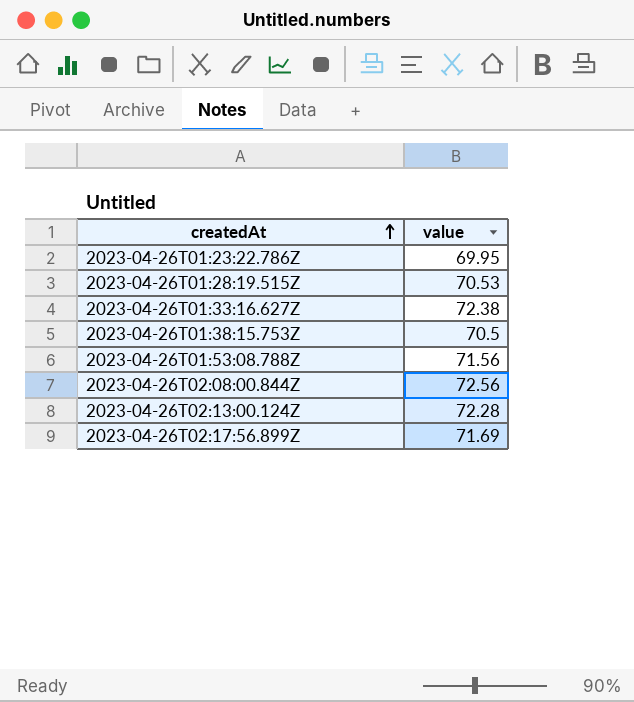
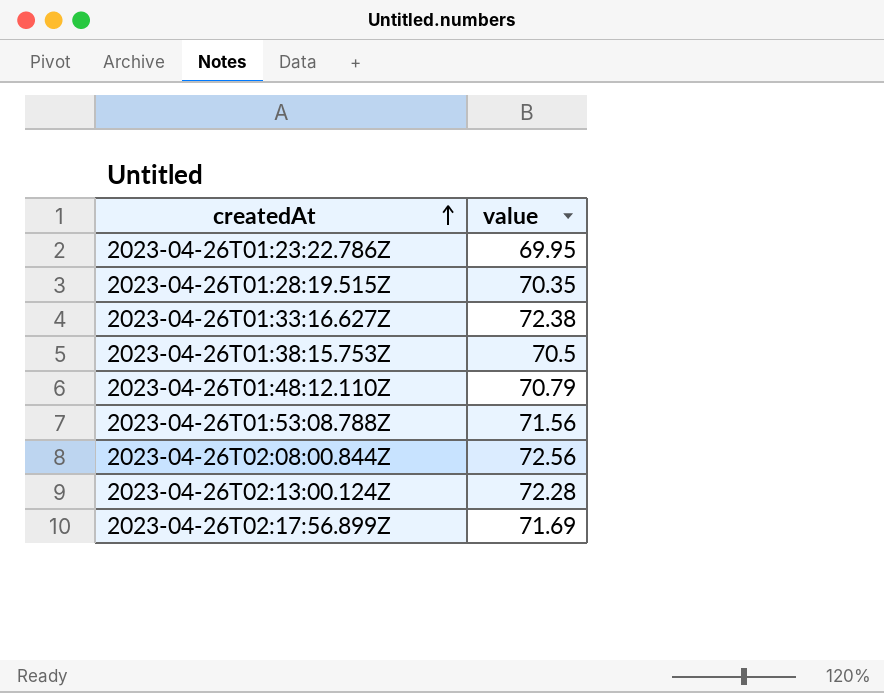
2023-04-26T01:28:19.515Z | value: 70.53 -> 70.35
row 2023-04-26T01:48:12.110Z: none -> 70.79

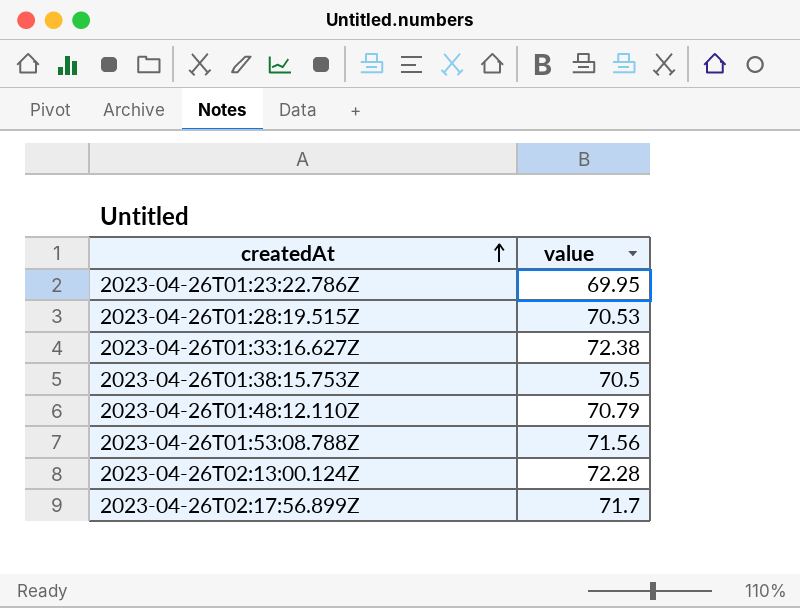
row 2023-04-26T02:08:00.844Z: 72.56 -> none
2023-04-26T01:28:19.515Z | value: 70.35 -> 70.53
2023-04-26T02:17:56.899Z | value: 71.69 -> 71.7

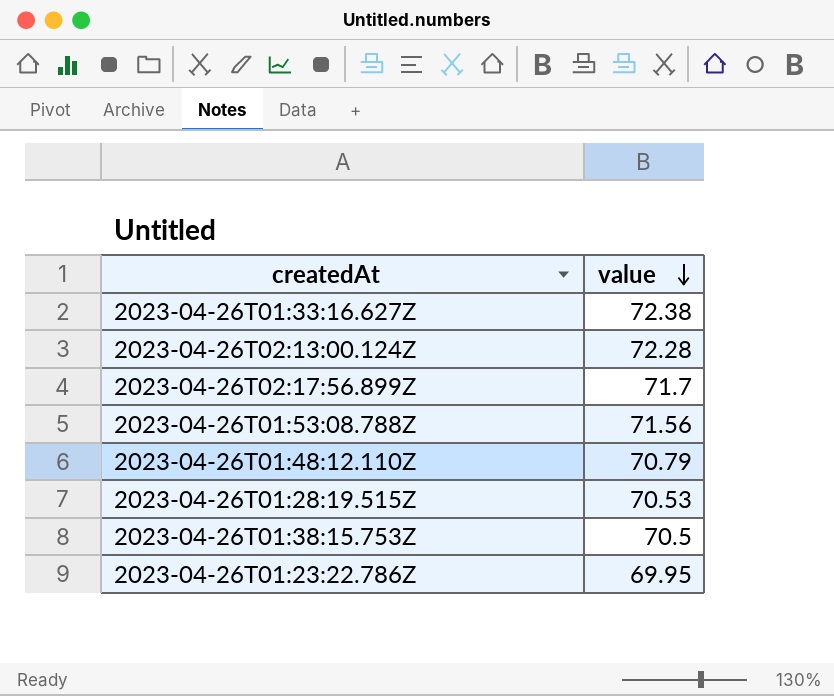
row order: createdAt ascending -> value descending

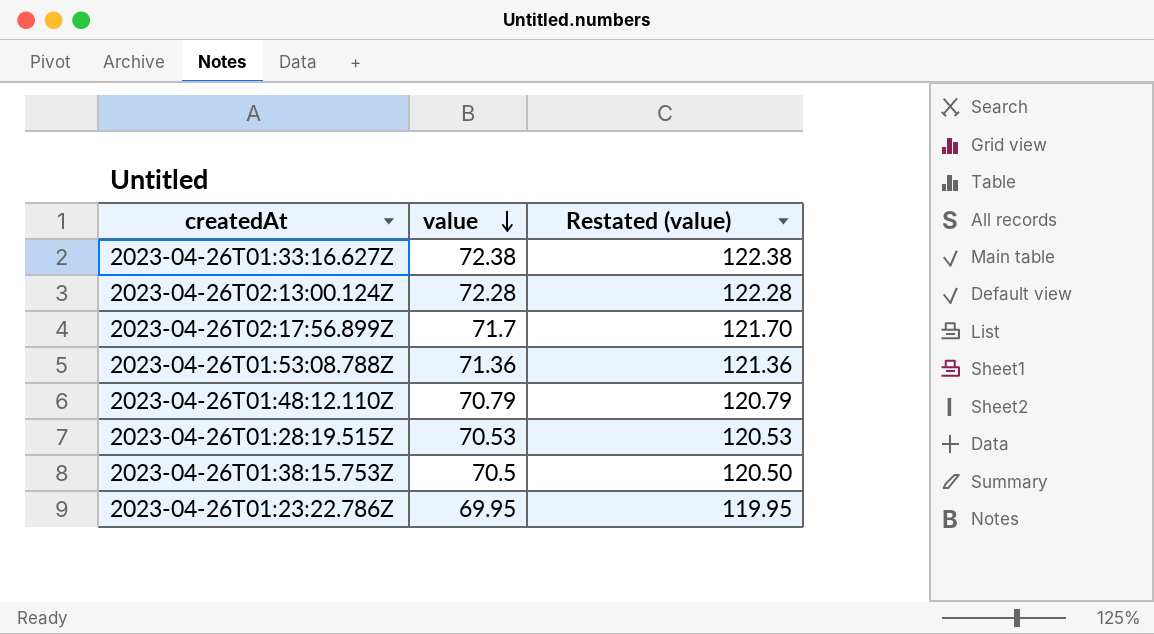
column Restated (value) | formula: none -> [value] + 50
2023-04-26T01:53:08.788Z | value: 71.56 -> 71.36

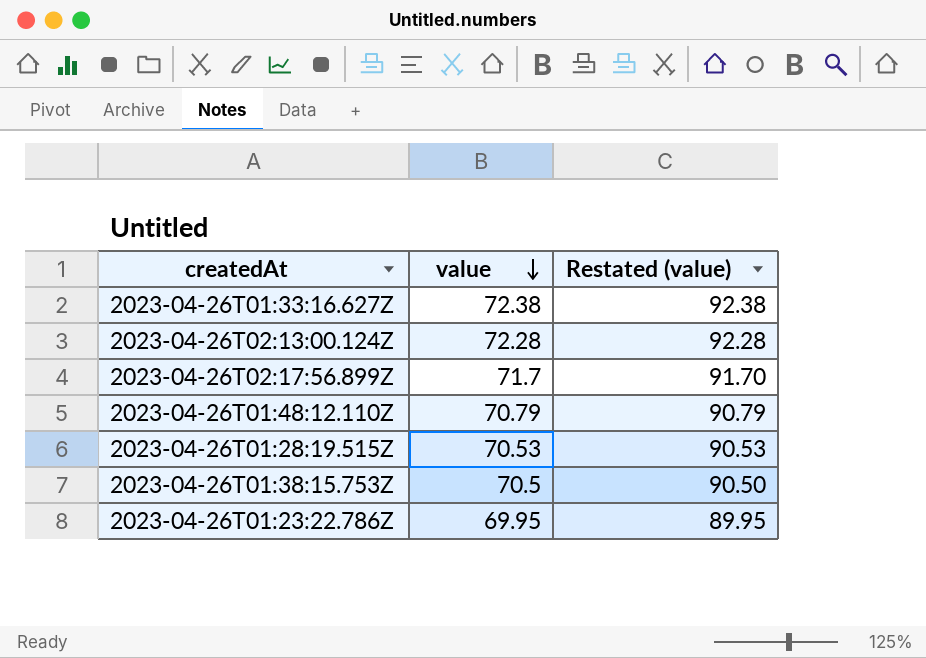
column Restated (value) | formula: [value] + 50 -> [value] + 20
row 2023-04-26T01:53:08.788Z: 71.36 | 121.36 -> none

